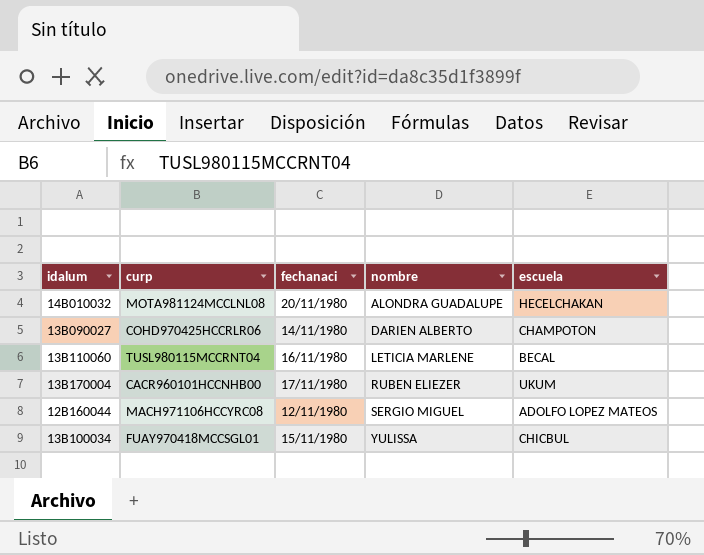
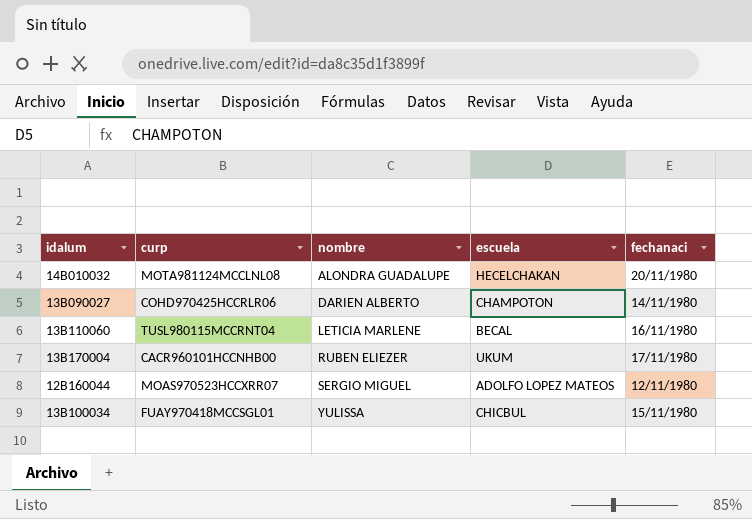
column fechanaci | position: 3 -> 5
12B160044 | curp: MACH971106HCCYRC08 -> MOAS970523HCCXRR07

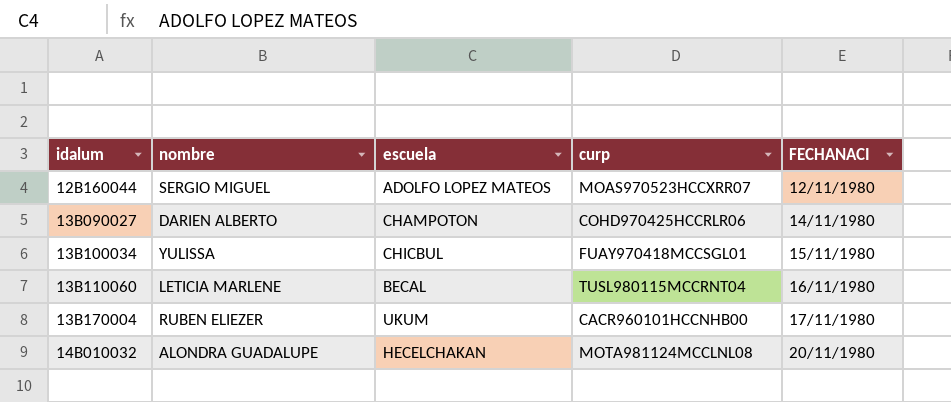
row order: nombre ascending -> idalum ascending
column curp | position: 2 -> 4
column name: fechanaci -> FECHANACI

